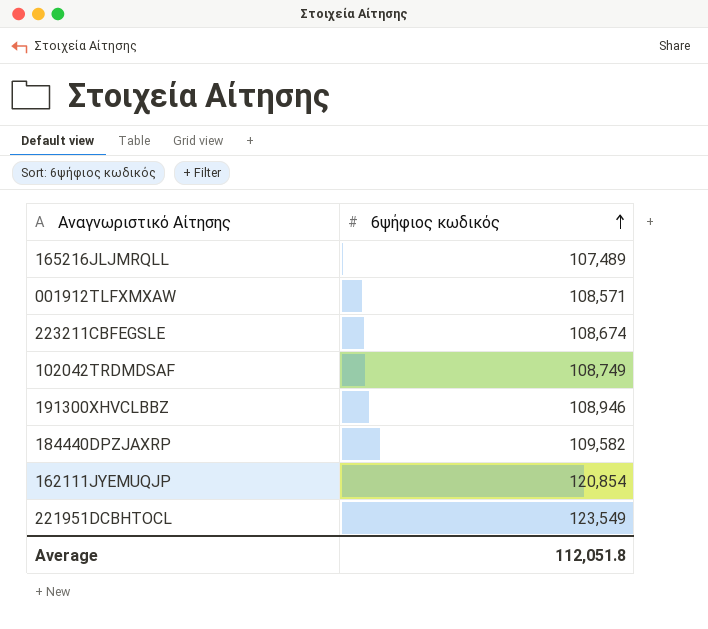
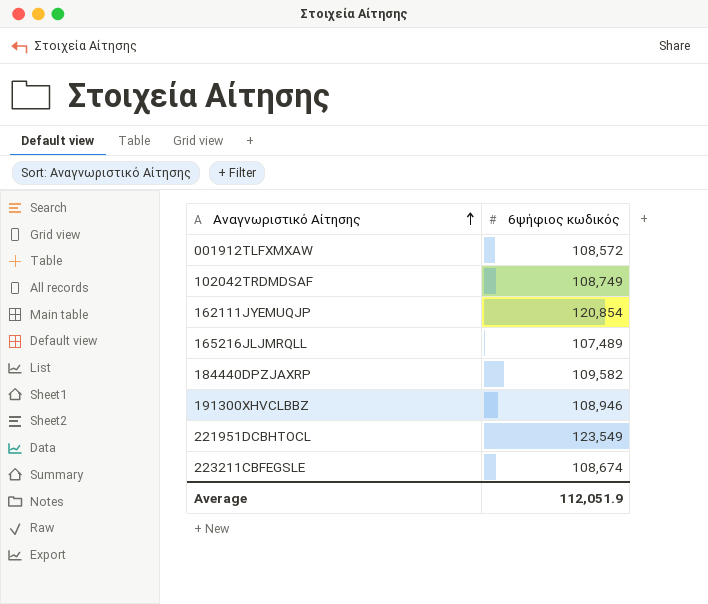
row order: 6ψήφιος κωδικός ascending -> Αναγνωριστικό Αίτησης ascending
001912TLFXMXAW | 6ψήφιος κωδικός: 108,571 -> 108,572
Average | 6ψήφιος κωδικός: 112,051.8 -> 112,051.9

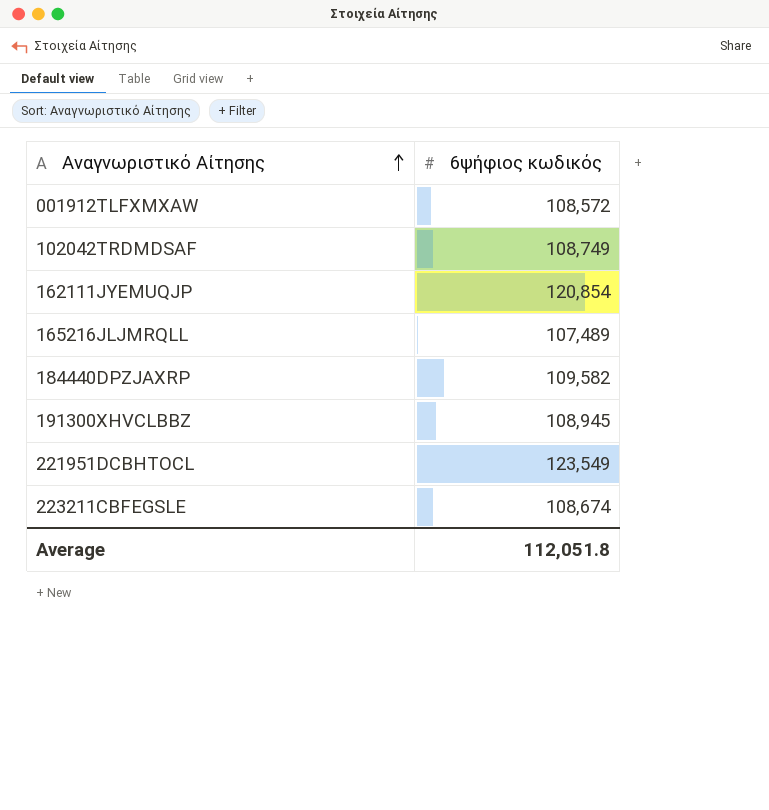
191300XHVCLBBZ | 6ψήφιος κωδικός: 108,946 -> 108,945
Average | 6ψήφιος κωδικός: 112,051.9 -> 112,051.8

